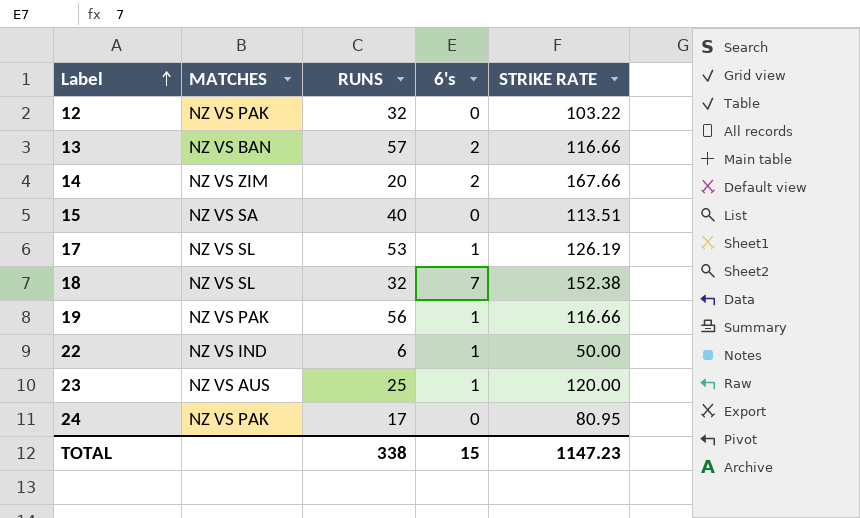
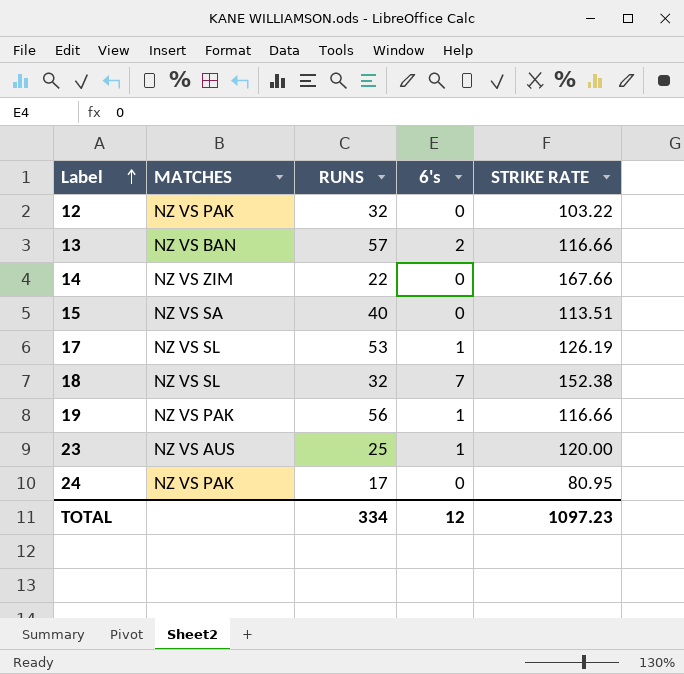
row 22: NZ VS IND | 6 | 1 | 50.00 -> none
14 | RUNS: 20 -> 22
14 | 6's: 2 -> 0
TOTAL | RUNS: 338 -> 334
TOTAL | 6's: 15 -> 12
TOTAL | STRIKE RATE: 1147.23 -> 1097.23

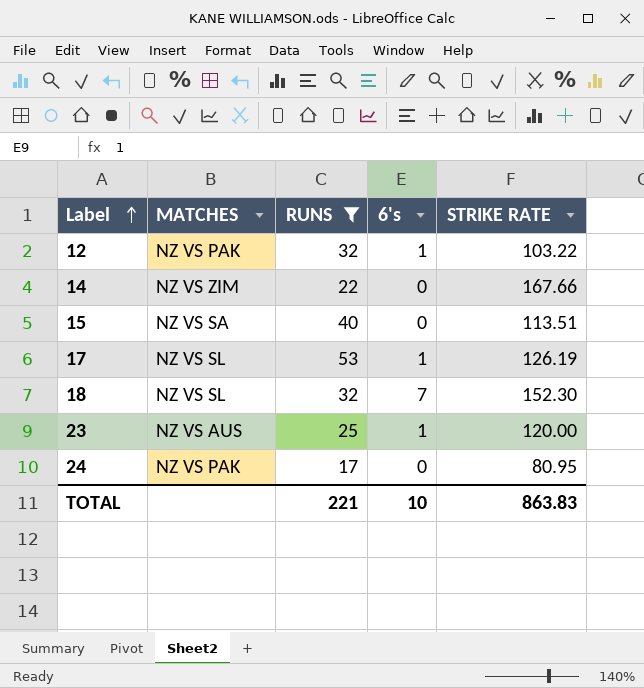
filter: none -> RUNS <= 53
12 | 6's: 0 -> 1
18 | STRIKE RATE: 152.38 -> 152.30
TOTAL | RUNS: 334 -> 221
TOTAL | 6's: 12 -> 10
TOTAL | STRIKE RATE: 1097.23 -> 863.83

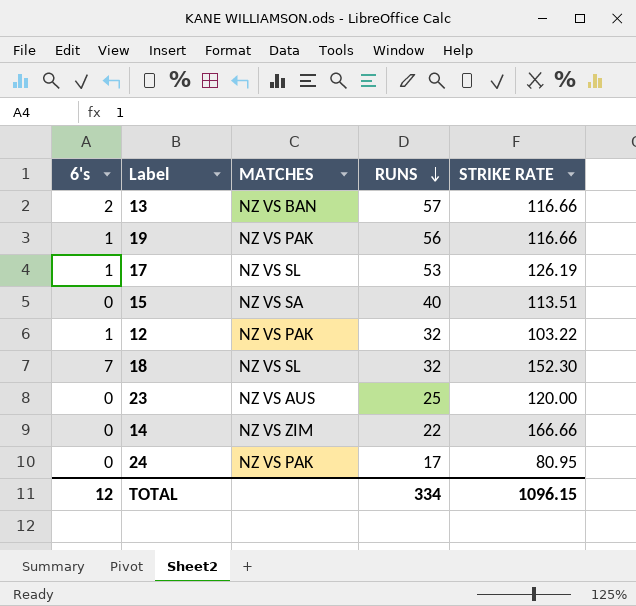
filter: RUNS <= 53 -> none
row order: Label ascending -> RUNS descending
column 6's | position: 4 -> 1
23 | 6's: 1 -> 0
14 | STRIKE RATE: 167.66 -> 166.66
TOTAL | 6's: 10 -> 12
TOTAL | RUNS: 221 -> 334
TOTAL | STRIKE RATE: 863.83 -> 1096.15

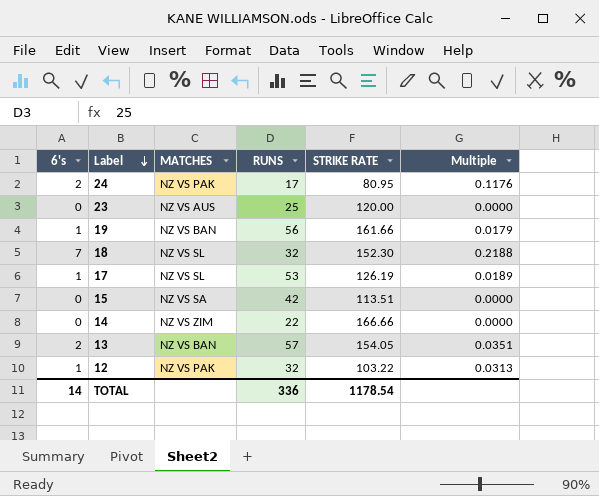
row order: RUNS descending -> Label descending
column Multiple | formula: none -> [6's] / [RUNS]
24 | 6's: 0 -> 2
19 | MATCHES: NZ VS PAK -> NZ VS BAN
19 | STRIKE RATE: 116.66 -> 161.66
15 | RUNS: 40 -> 42
13 | STRIKE RATE: 116.66 -> 154.05
TOTAL | 6's: 12 -> 14
TOTAL | RUNS: 334 -> 336
TOTAL | STRIKE RATE: 1096.15 -> 1178.54

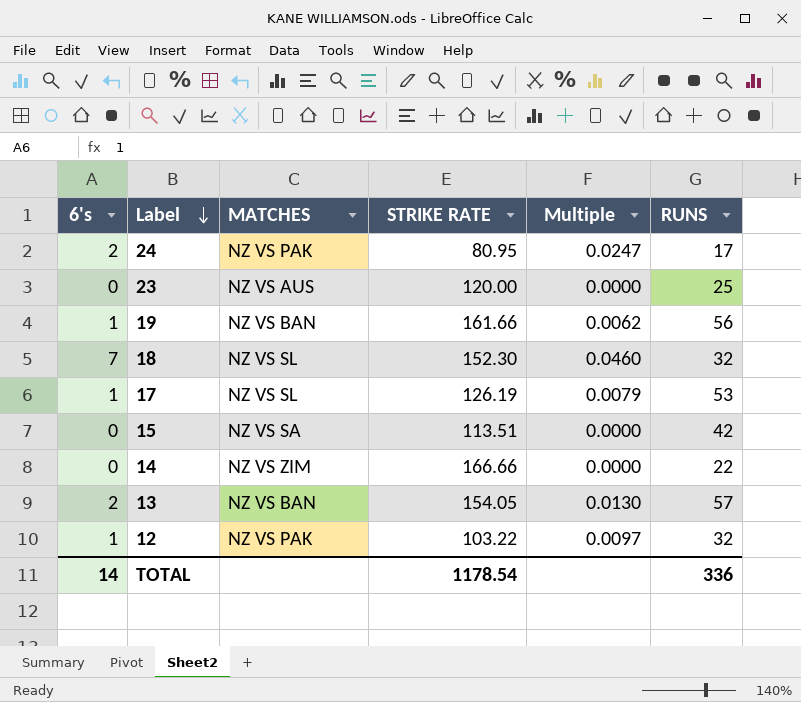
column Multiple | formula: [6's] / [RUNS] -> [6's] / [STRIKE RATE]
column RUNS | position: 4 -> 6

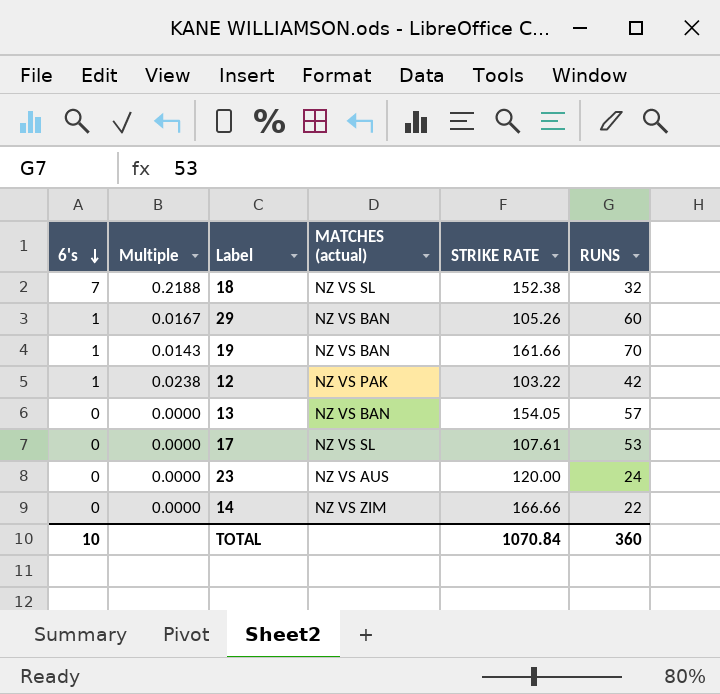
row order: Label descending -> 6's descending
column Multiple | formula: [6's] / [STRIKE RATE] -> [6's] / [RUNS]
column Multiple | position: 5 -> 2
column name: MATCHES -> MATCHES (actual)
row 24: 2 | NZ VS PAK | 80.95 | 0.0247 | 17 -> none
row 15: 0 | NZ VS SA | 113.51 | 0.0000 | 42 -> none
18 | STRIKE RATE: 152.30 -> 152.38
row 29: none -> 1 | 0.0167 | NZ VS BAN | 105.26 | 60
19 | RUNS: 56 -> 70
12 | RUNS: 32 -> 42
13 | 6's: 2 -> 0
17 | 6's: 1 -> 0
17 | STRIKE RATE: 126.19 -> 107.61
23 | RUNS: 25 -> 24
TOTAL | 6's: 14 -> 10
TOTAL | STRIKE RATE: 1178.54 -> 1070.84
TOTAL | RUNS: 336 -> 360

